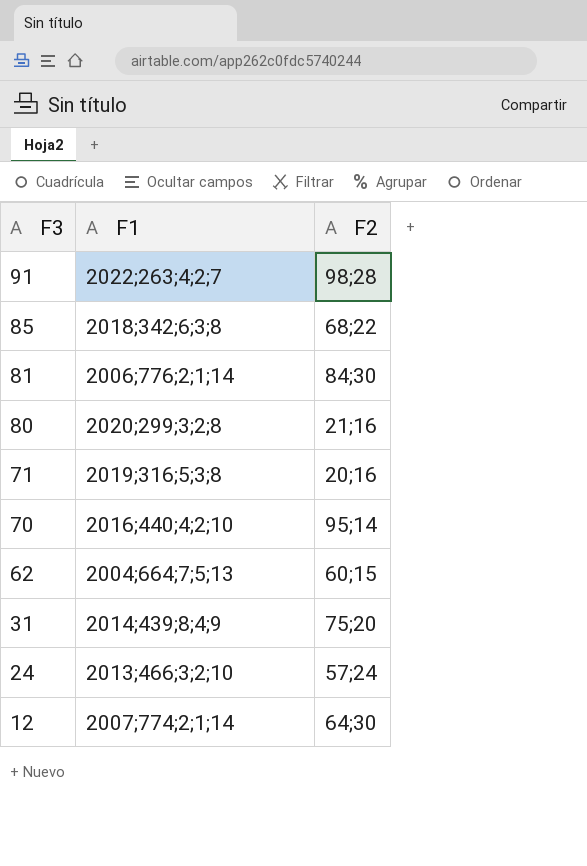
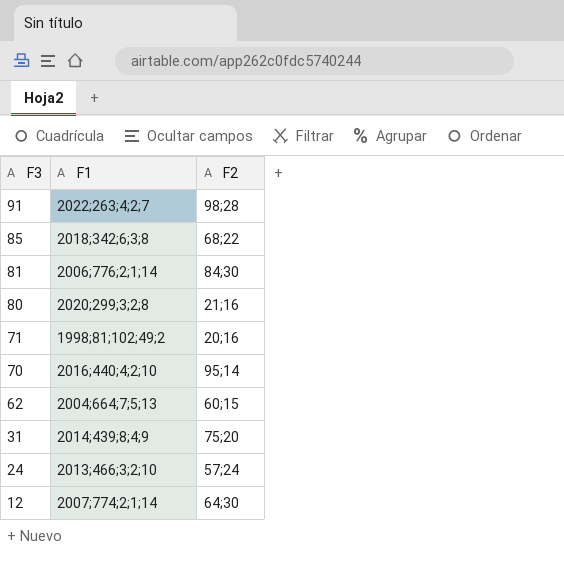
71 | F1: 2019;316;5;3;8 -> 1998;81;102;49;2

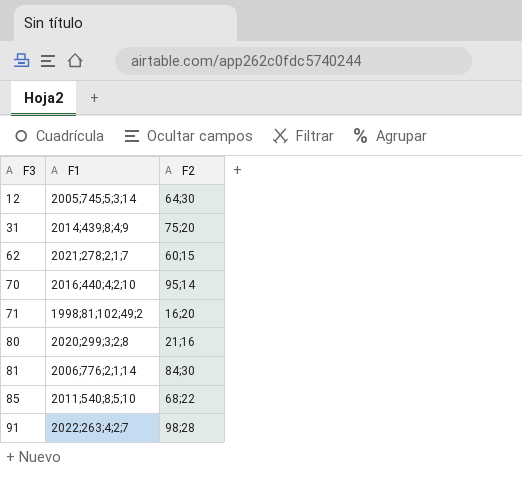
row order: F3 descending -> F3 ascending
row 24: 2013;466;3;2;10 | 57;24 -> none
12 | F1: 2007;774;2;1;14 -> 2005;745;5;3;14
62 | F1: 2004;664;7;5;13 -> 2021;278;2;1;7
71 | F2: 20;16 -> 16;20
85 | F1: 2018;342;6;3;8 -> 2011;540;8;5;10

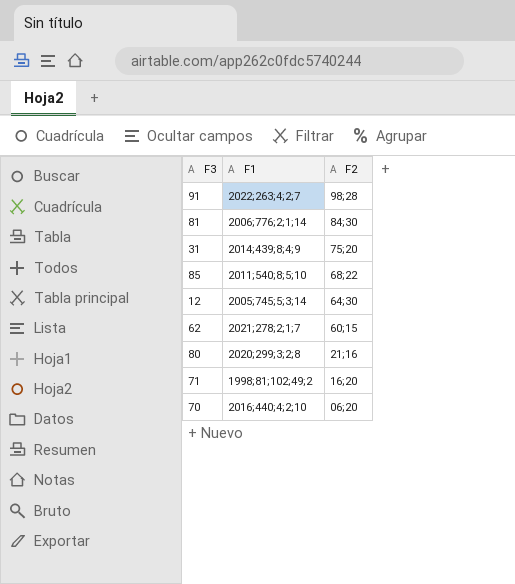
row order: F3 ascending -> F2 descending
70 | F2: 95;14 -> 06;20

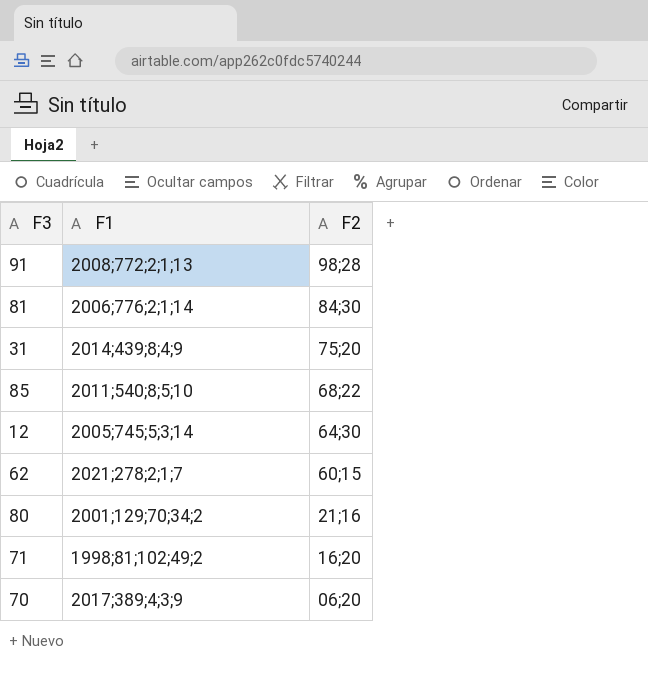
91 | F1: 2022;263;4;2;7 -> 2008;772;2;1;13
80 | F1: 2020;299;3;2;8 -> 2001;129;70;34;2
70 | F1: 2016;440;4;2;10 -> 2017;389;4;3;9

